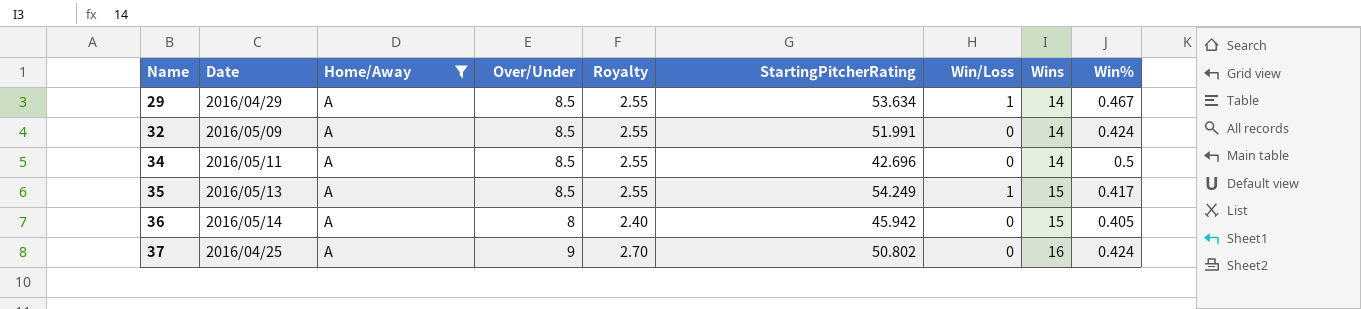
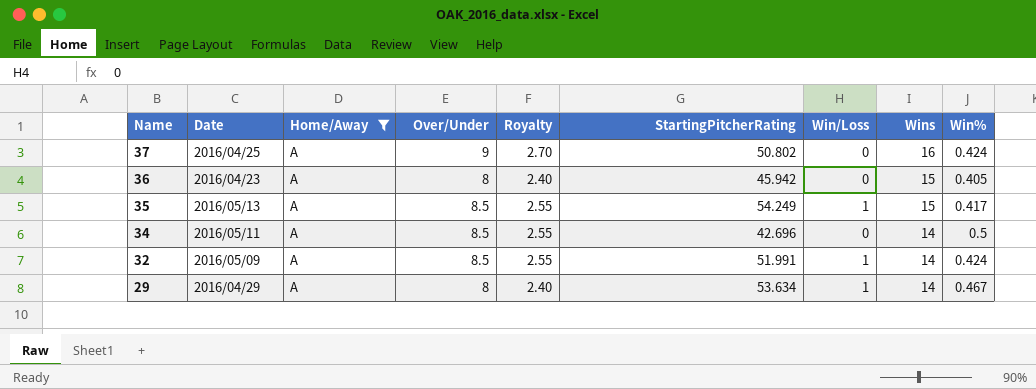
row order: Name ascending -> Name descending
36 | Date: 2016/05/14 -> 2016/04/23
32 | Win/Loss: 0 -> 1
29 | Over/Under: 8.5 -> 8
29 | Royalty: 2.55 -> 2.40

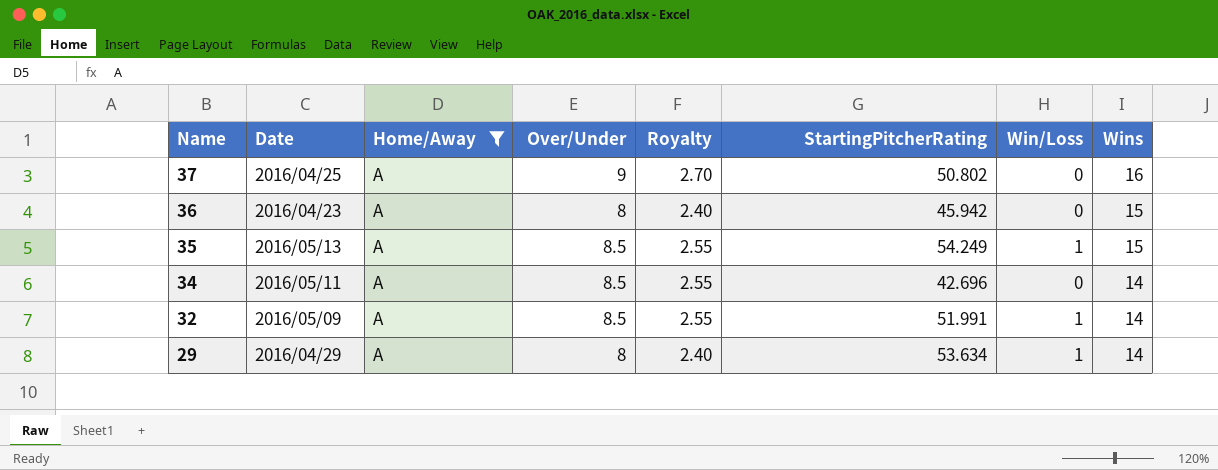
column Win% | position: 9 -> none

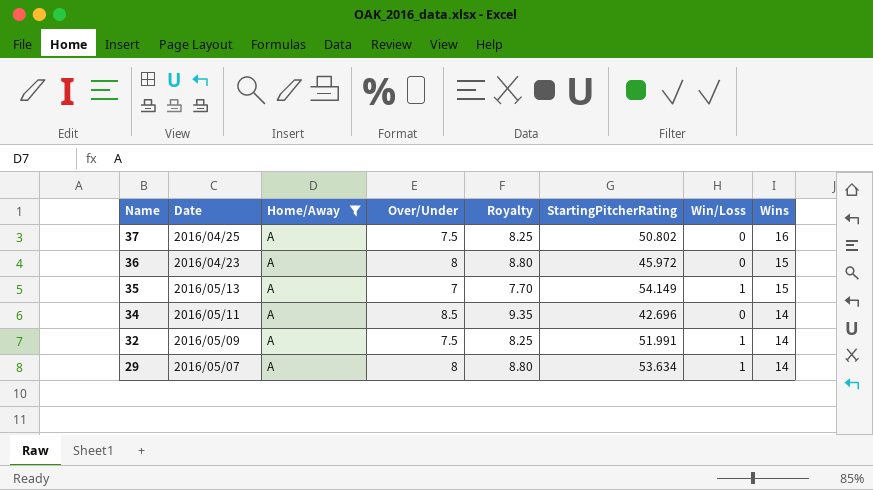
column Royalty | formula: [Over/Under] * 0.3 -> [Over/Under] * 1.1
37 | Over/Under: 9 -> 7.5
36 | StartingPitcherRating: 45.942 -> 45.972
35 | Over/Under: 8.5 -> 7
35 | StartingPitcherRating: 54.249 -> 54.149
32 | Over/Under: 8.5 -> 7.5
29 | Date: 2016/04/29 -> 2016/05/07

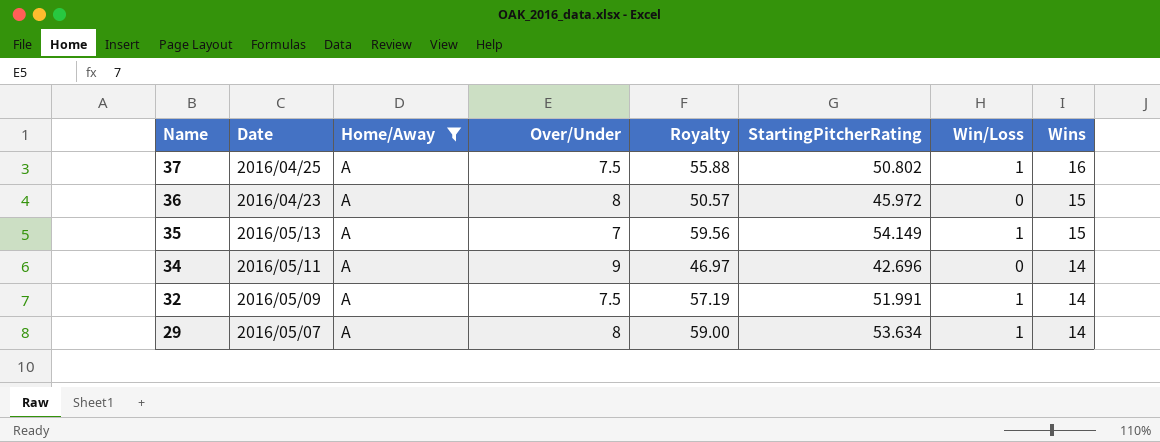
column Royalty | formula: [Over/Under] * 1.1 -> [StartingPitcherRating] * 1.1
37 | Win/Loss: 0 -> 1
34 | Over/Under: 8.5 -> 9

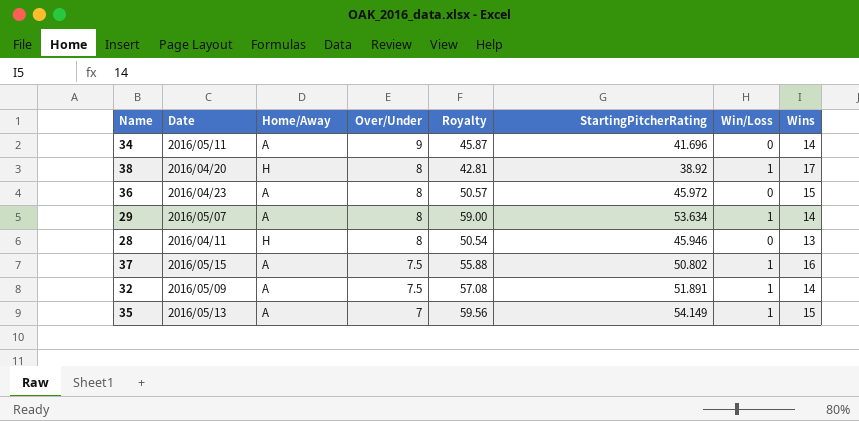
filter: Home/Away = A -> none
row order: Name descending -> Over/Under descending
34 | Royalty: 46.97 -> 45.87
34 | StartingPitcherRating: 42.696 -> 41.696
37 | Date: 2016/04/25 -> 2016/05/15
32 | Royalty: 57.19 -> 57.08
32 | StartingPitcherRating: 51.991 -> 51.891

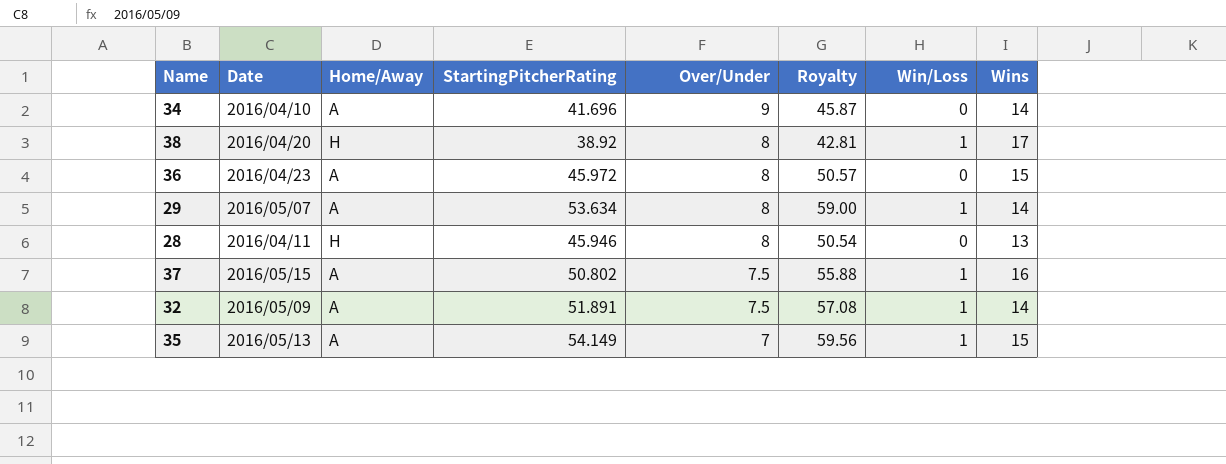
column StartingPitcherRating | position: 6 -> 4
34 | Date: 2016/05/11 -> 2016/04/10

